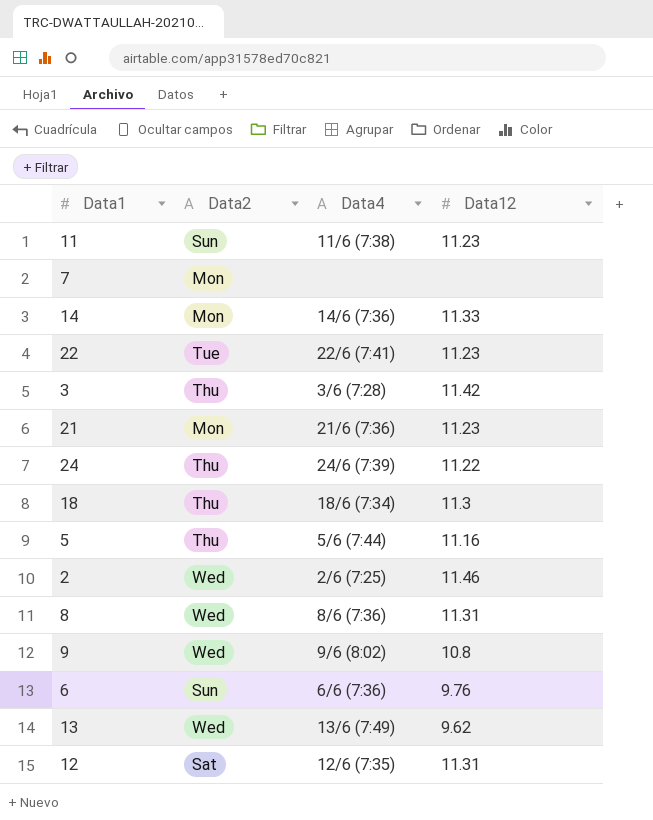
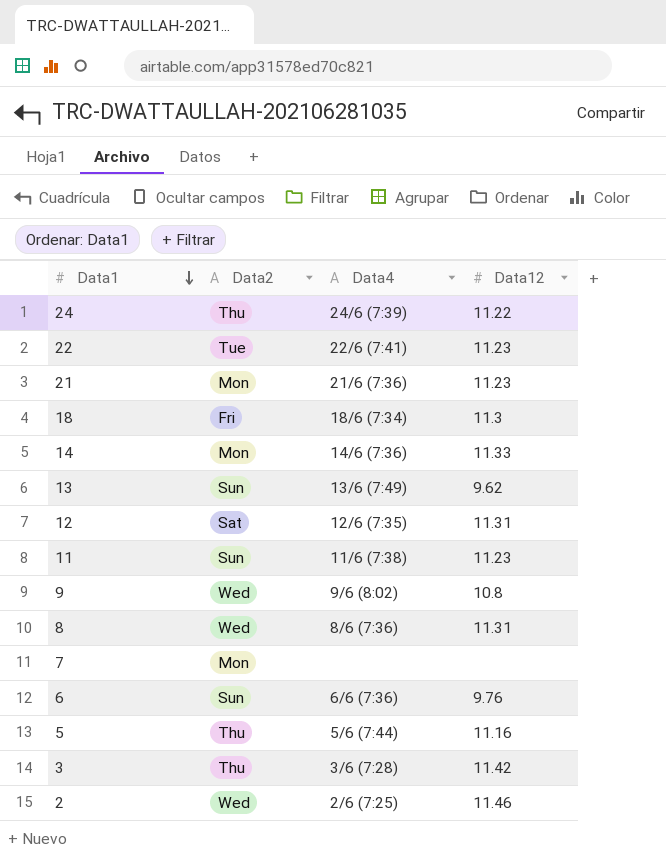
row order: none -> Data1 descending
18 | Data2: Thu -> Fri
13 | Data2: Wed -> Sun

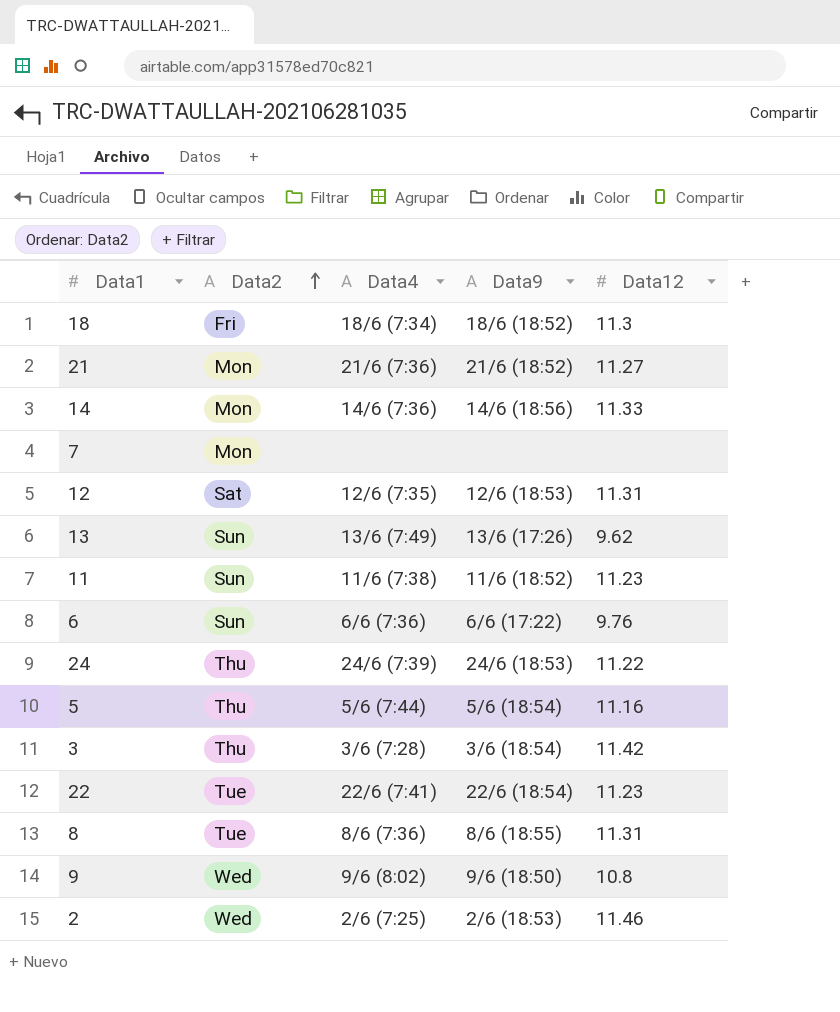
row order: Data1 descending -> Data2 ascending
column Data9 | position: none -> 4
21 | Data12: 11.23 -> 11.27
8 | Data2: Wed -> Tue

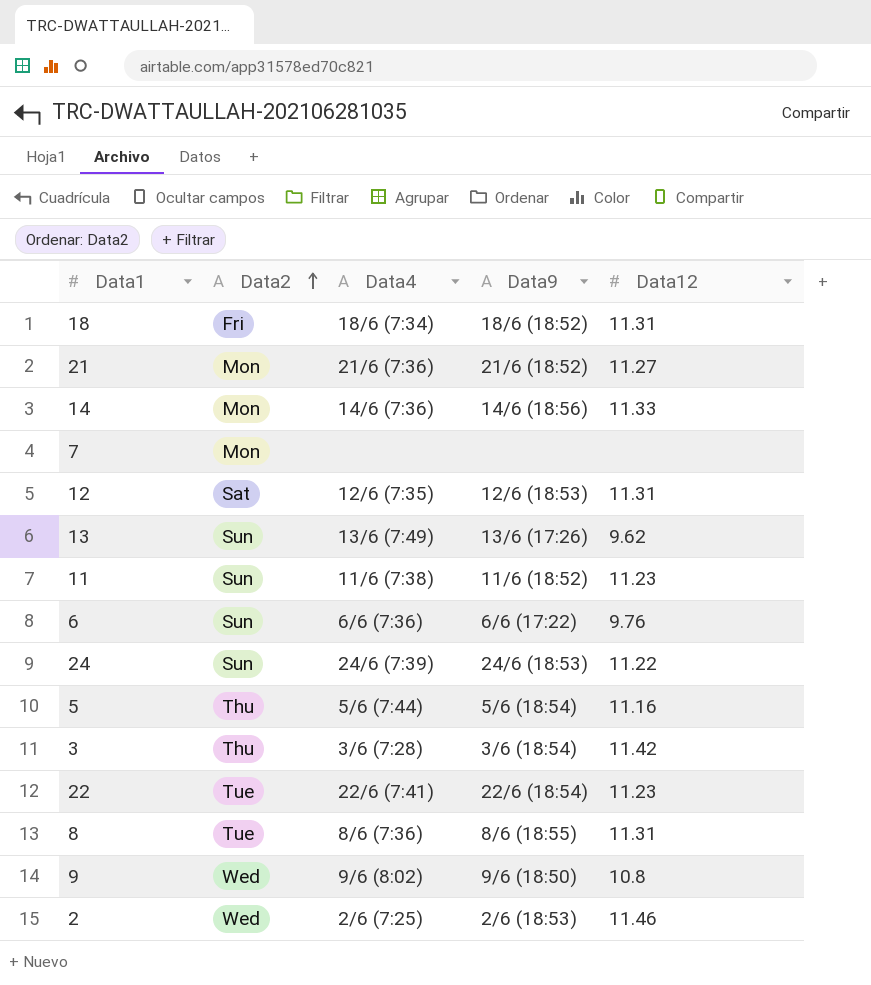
18 | Data12: 11.3 -> 11.31
24 | Data2: Thu -> Sun

